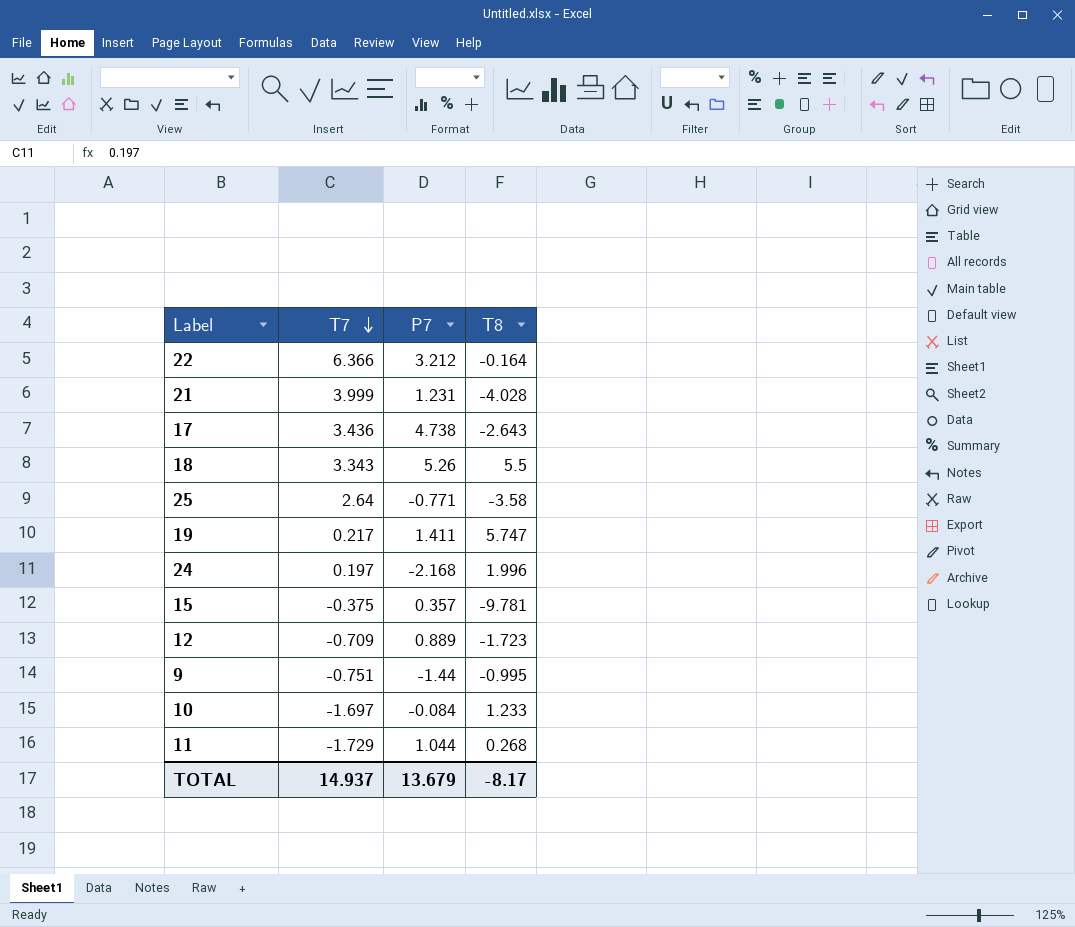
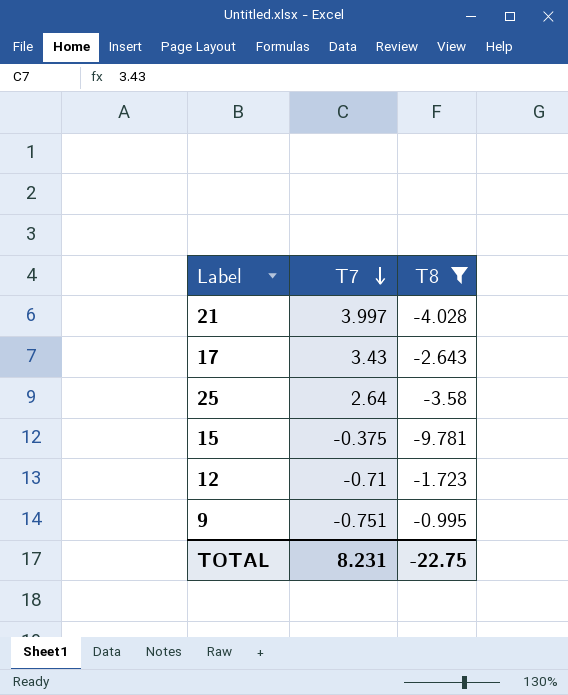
filter: none -> T8 <= -0.995
column P7 | position: 3 -> none
21 | T7: 3.999 -> 3.997
17 | T7: 3.436 -> 3.43
12 | T7: -0.709 -> -0.71
TOTAL | T7: 14.937 -> 8.231
TOTAL | T8: -8.17 -> -22.75

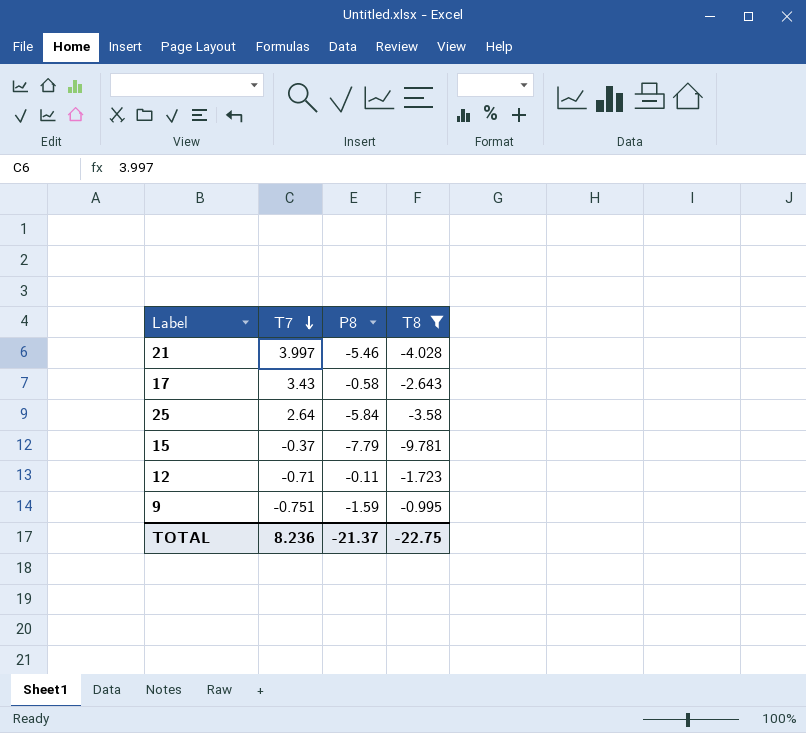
column P8 | position: none -> 3
15 | T7: -0.375 -> -0.37
TOTAL | T7: 8.231 -> 8.236

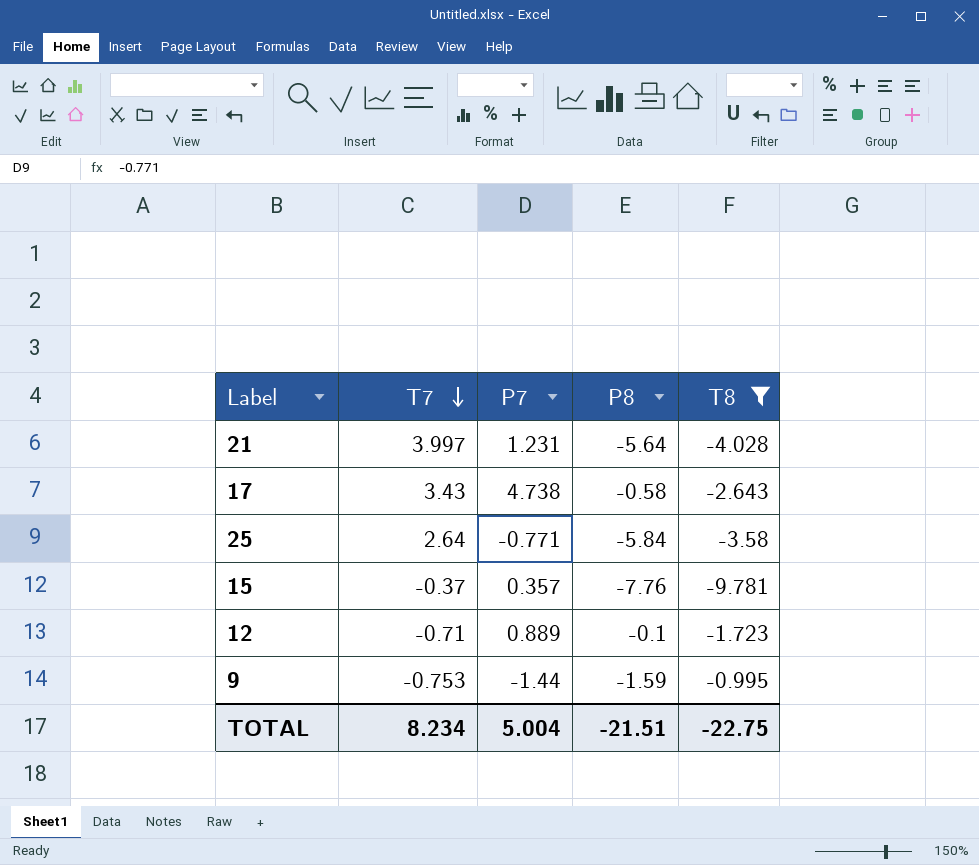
column P7 | position: none -> 3
21 | P8: -5.46 -> -5.64
15 | P8: -7.79 -> -7.76
12 | P8: -0.11 -> -0.1
9 | T7: -0.751 -> -0.753
TOTAL | T7: 8.236 -> 8.234
TOTAL | P8: -21.37 -> -21.51

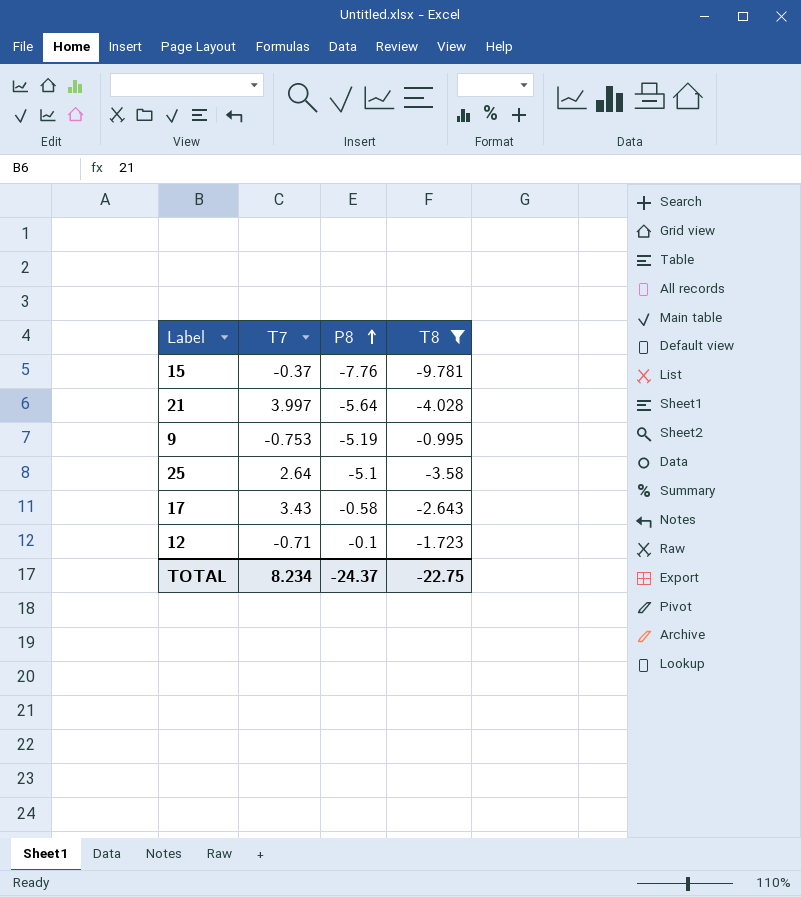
row order: T7 descending -> P8 ascending
column P7 | position: 3 -> none
9 | P8: -1.59 -> -5.19
25 | P8: -5.84 -> -5.1
TOTAL | P8: -21.51 -> -24.37

